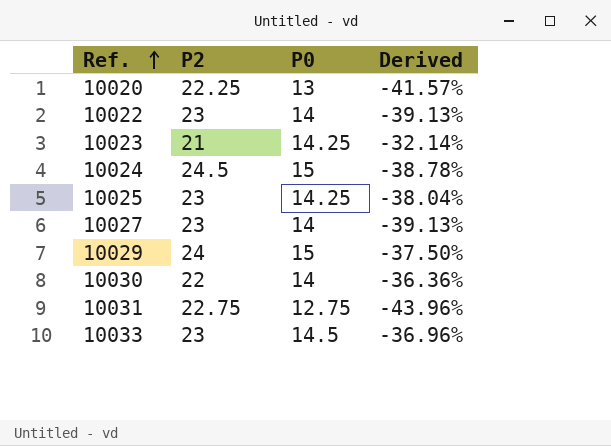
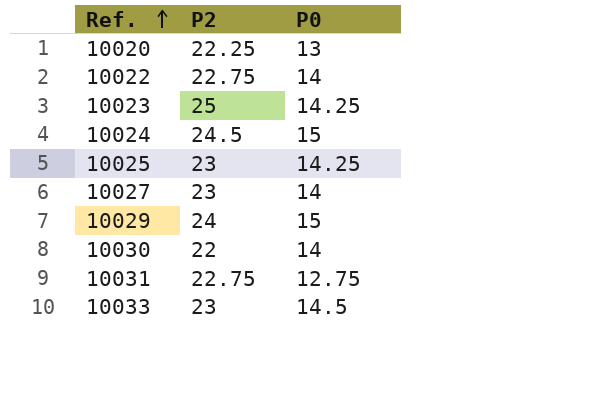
column Derived | formula: ([P0] - [P2]) / [P2] -> none
10022 | P2: 23 -> 22.75
10023 | P2: 21 -> 25

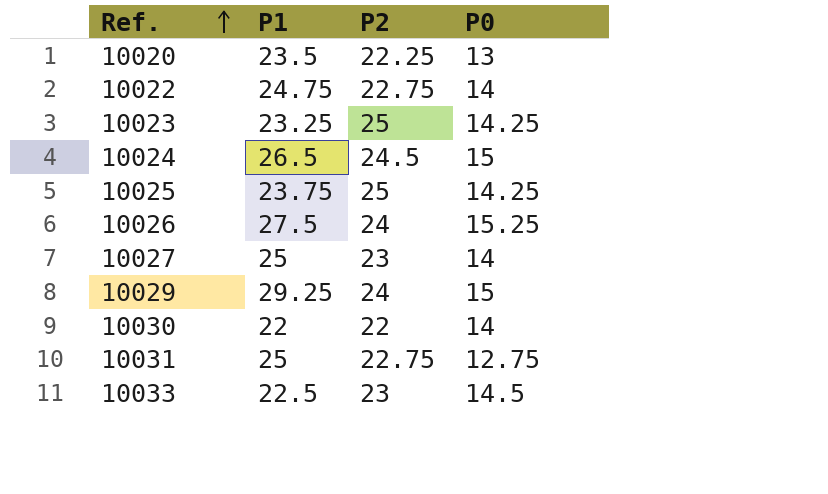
column P1 | position: none -> 2
10025 | P2: 23 -> 25
row 10026: none -> 27.5 | 24 | 15.25

